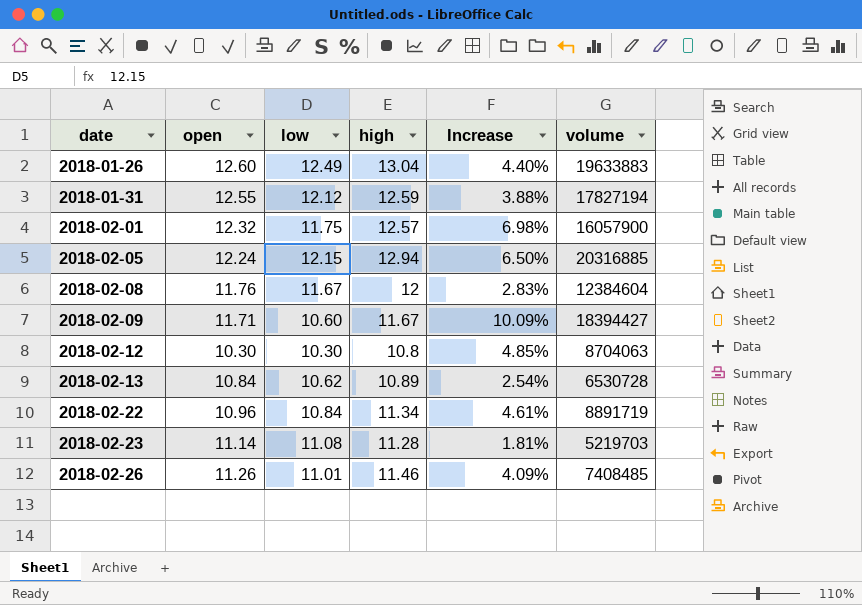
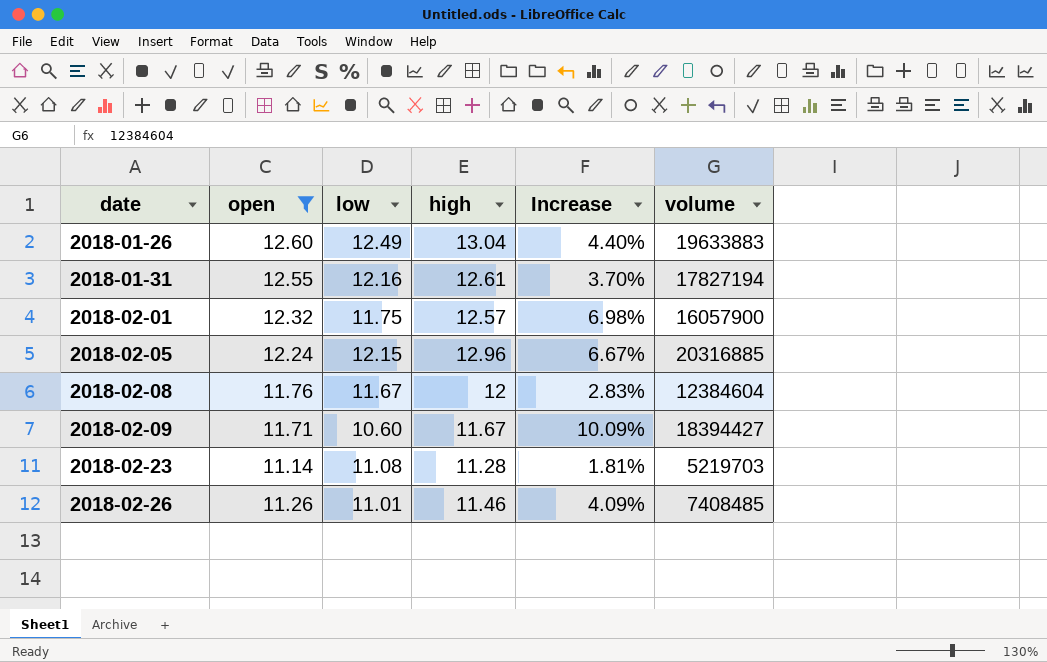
filter: none -> open >= 11.14
2018-01-31 | low: 12.12 -> 12.16
2018-01-31 | high: 12.59 -> 12.61
2018-01-31 | Increase: 3.88% -> 3.70%
2018-02-05 | high: 12.94 -> 12.96
2018-02-05 | Increase: 6.50% -> 6.67%

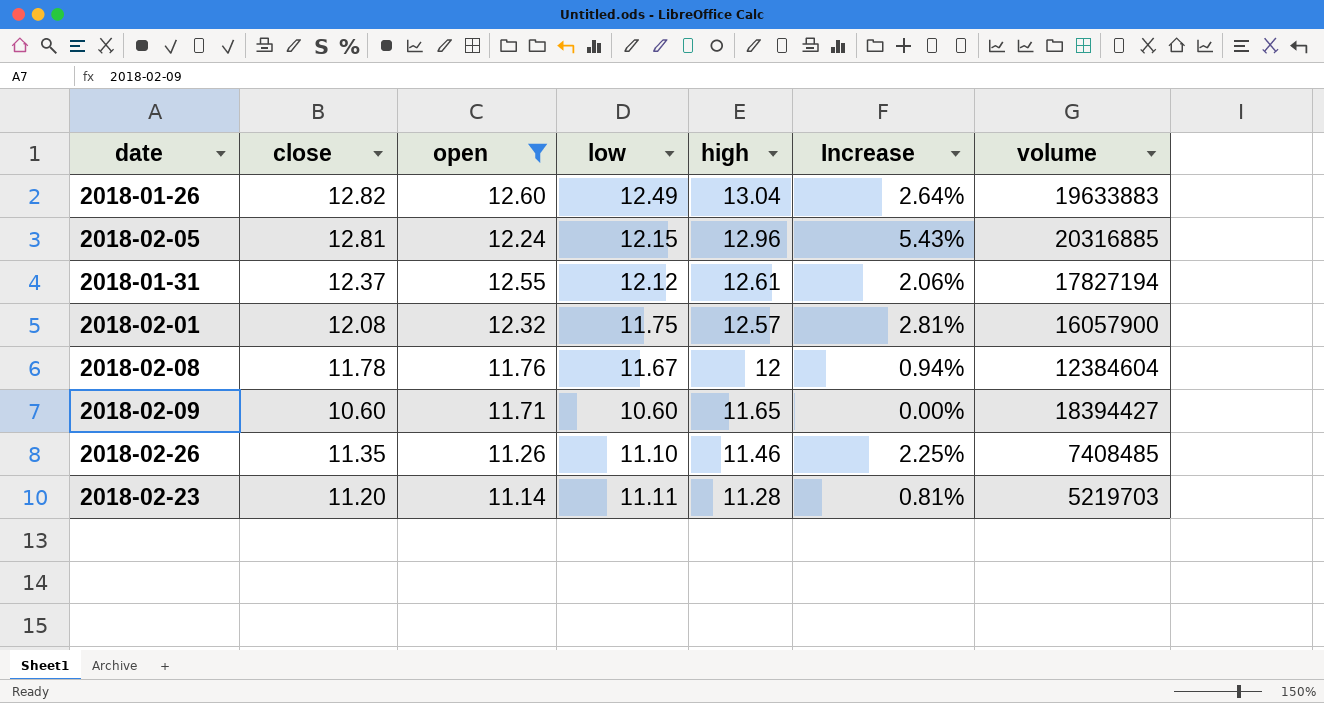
row order: date ascending -> high descending
column close | position: none -> 2
column Increase | formula: ([high] - [low]) / [low] -> ([close] - [low]) / [low]
2018-01-31 | low: 12.16 -> 12.12
2018-02-09 | high: 11.67 -> 11.65
2018-02-26 | low: 11.01 -> 11.10
2018-02-23 | low: 11.08 -> 11.11

